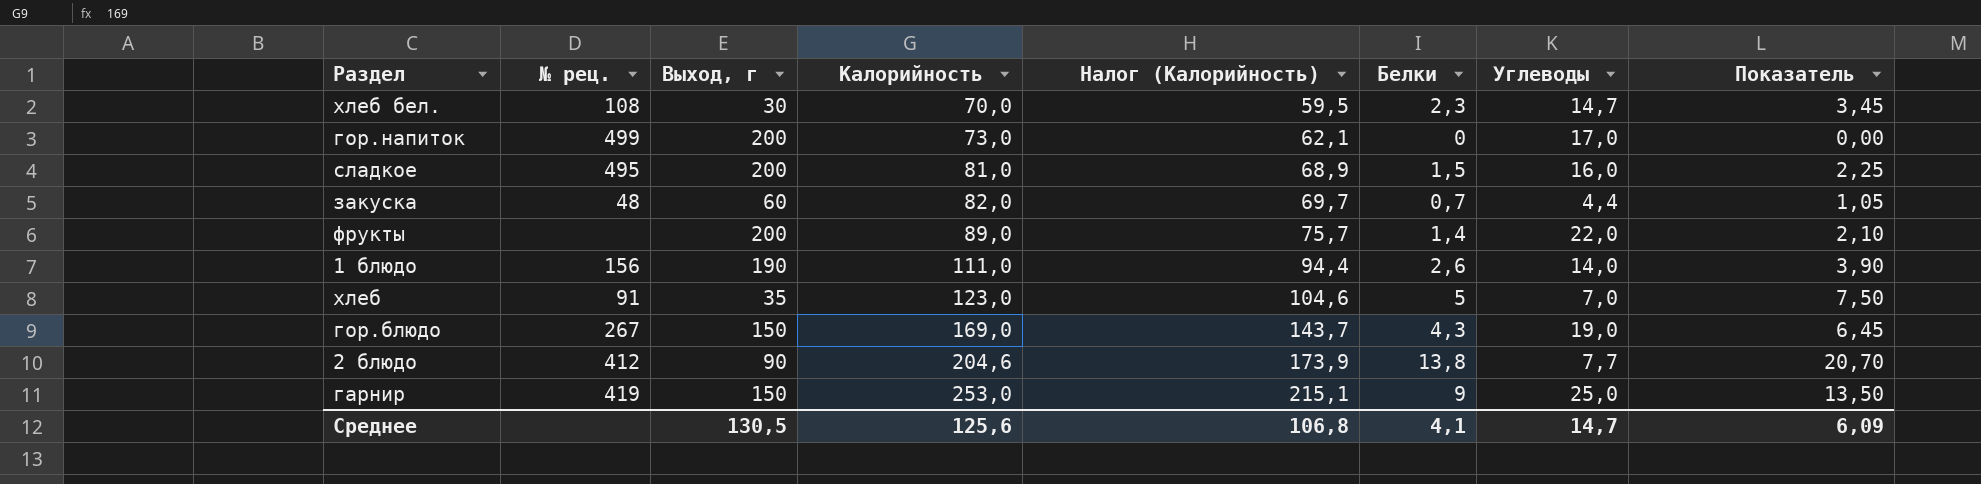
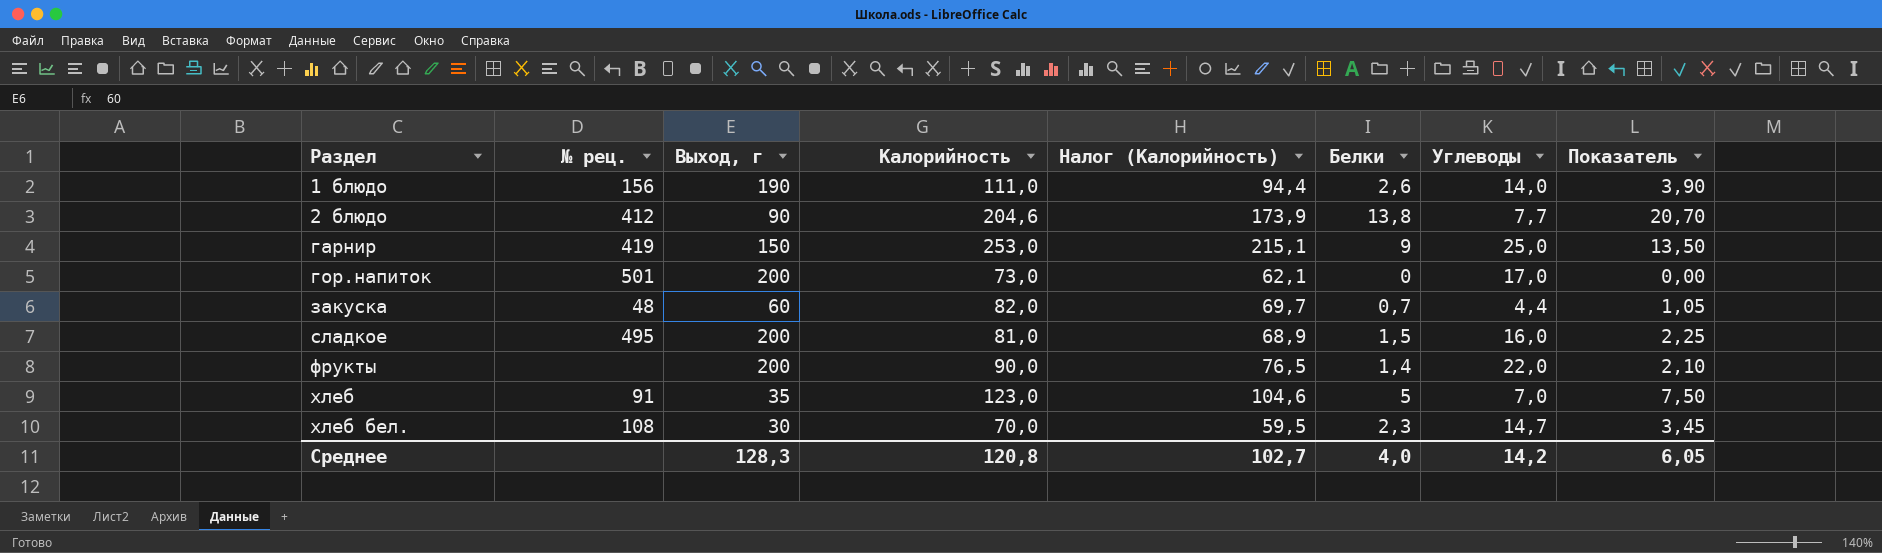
row order: Калорийность ascending -> Раздел ascending
row гор.блюдо: 267 | 150 | 169,0 | 143,7 | 4,3 | 19,0 | 6,45 -> none
гор.напиток | № рец.: 499 -> 501
фрукты | Калорийность: 89,0 -> 90,0
фрукты | Налог (Калорийность): 75,7 -> 76,5
Среднее | Выход, г: 130,5 -> 128,3
Среднее | Калорийность: 125,6 -> 120,8
Среднее | Налог (Калорийность): 106,8 -> 102,7
Среднее | Белки: 4,1 -> 4,0
Среднее | Углеводы: 14,7 -> 14,2
Среднее | Показатель: 6,09 -> 6,05

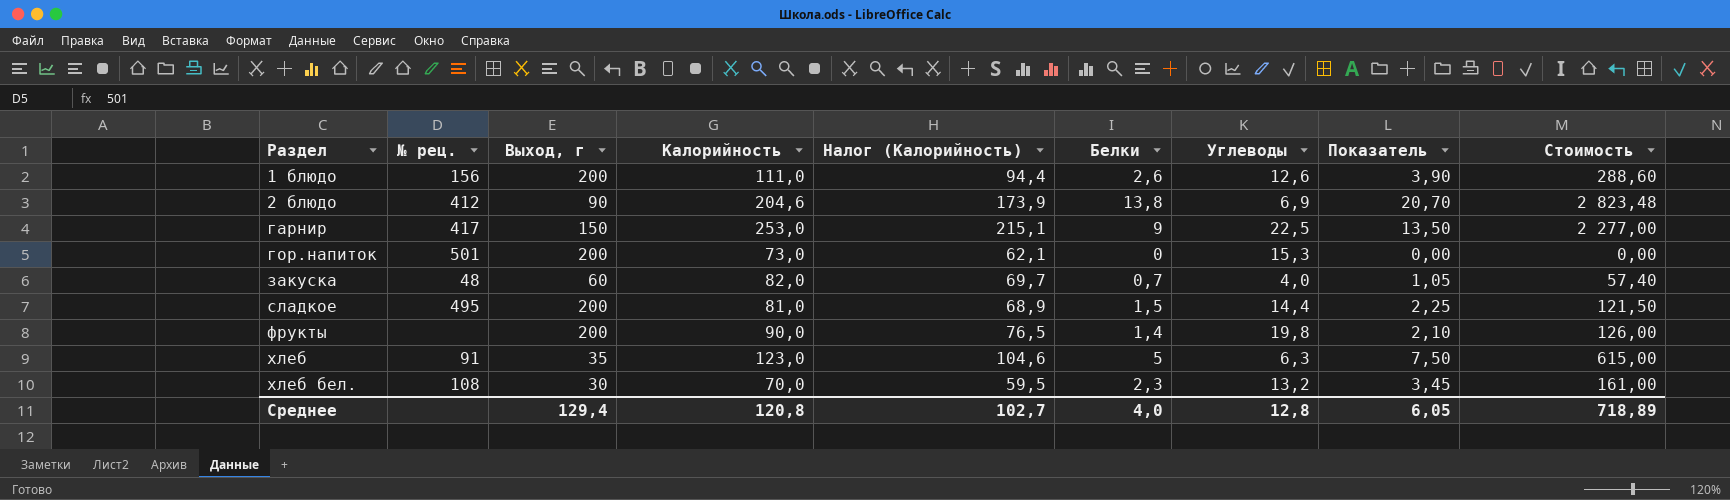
column Стоимость | formula: none -> [Калорийность] * [Белки]
1 блюдо | Выход, г: 190 -> 200
1 блюдо | Углеводы: 14,0 -> 12,6
2 блюдо | Углеводы: 7,7 -> 6,9
гарнир | № рец.: 419 -> 417
гарнир | Углеводы: 25,0 -> 22,5
гор.напиток | Углеводы: 17,0 -> 15,3
закуска | Углеводы: 4,4 -> 4,0
сладкое | Углеводы: 16,0 -> 14,4
фрукты | Углеводы: 22,0 -> 19,8
хлеб | Углеводы: 7,0 -> 6,3
хлеб бел. | Углеводы: 14,7 -> 13,2
Среднее | Выход, г: 128,3 -> 129,4
Среднее | Углеводы: 14,2 -> 12,8

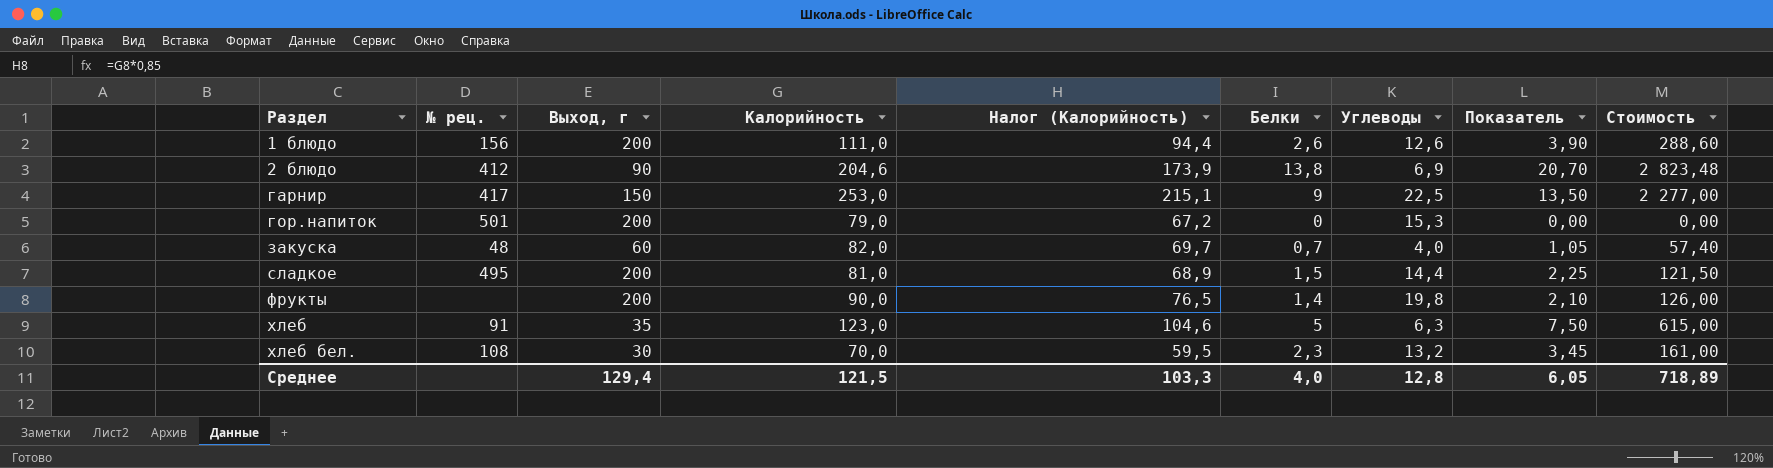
гор.напиток | Калорийность: 73,0 -> 79,0
гор.напиток | Налог (Калорийность): 62,1 -> 67,2
Среднее | Калорийность: 120,8 -> 121,5
Среднее | Налог (Калорийность): 102,7 -> 103,3

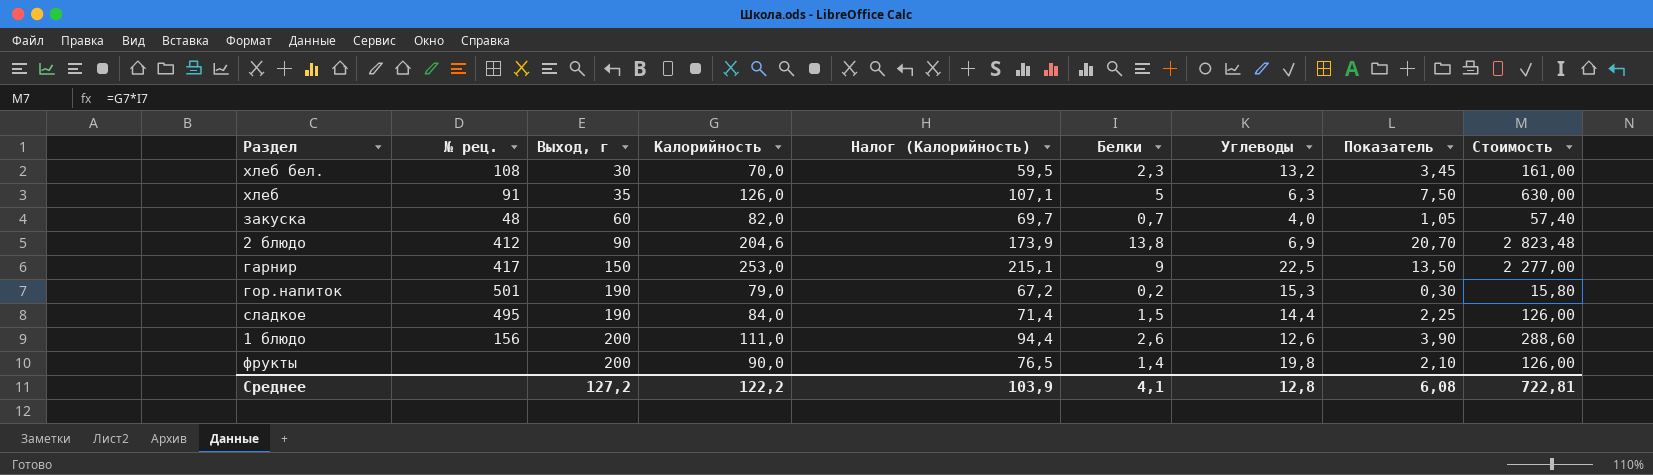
row order: Раздел ascending -> Выход, г ascending
хлеб | Калорийность: 123,0 -> 126,0
хлеб | Налог (Калорийность): 104,6 -> 107,1
хлеб | Стоимость: 615,00 -> 630,00
гор.напиток | Выход, г: 200 -> 190
гор.напиток | Белки: 0 -> 0,2
гор.напиток | Показатель: 0,00 -> 0,30
гор.напиток | Стоимость: 0,00 -> 15,80
сладкое | Выход, г: 200 -> 190
сладкое | Калорийность: 81,0 -> 84,0
сладкое | Налог (Калорийность): 68,9 -> 71,4
сладкое | Стоимость: 121,50 -> 126,00
Среднее | Выход, г: 129,4 -> 127,2
Среднее | Калорийность: 121,5 -> 122,2
Среднее | Налог (Калорийность): 103,3 -> 103,9
Среднее | Белки: 4,0 -> 4,1
Среднее | Показатель: 6,05 -> 6,08
Среднее | Стоимость: 718,89 -> 722,81

